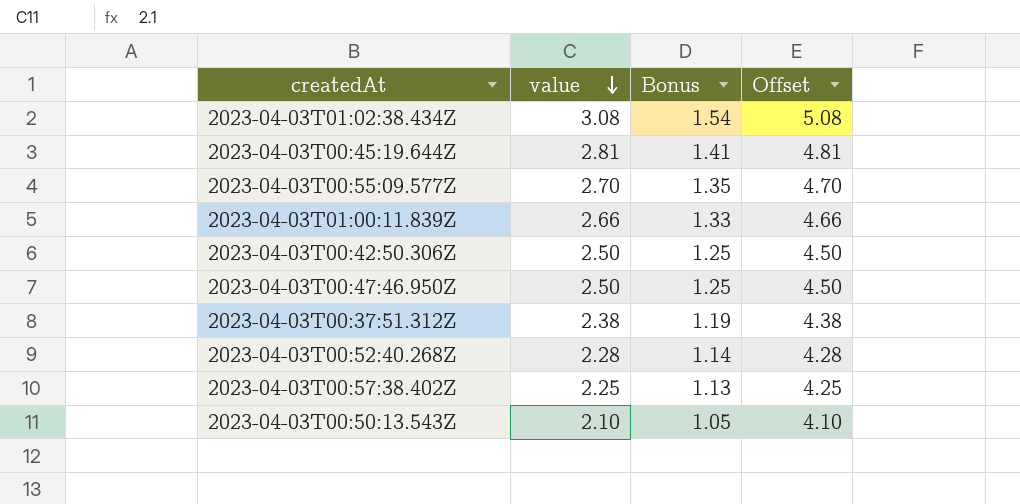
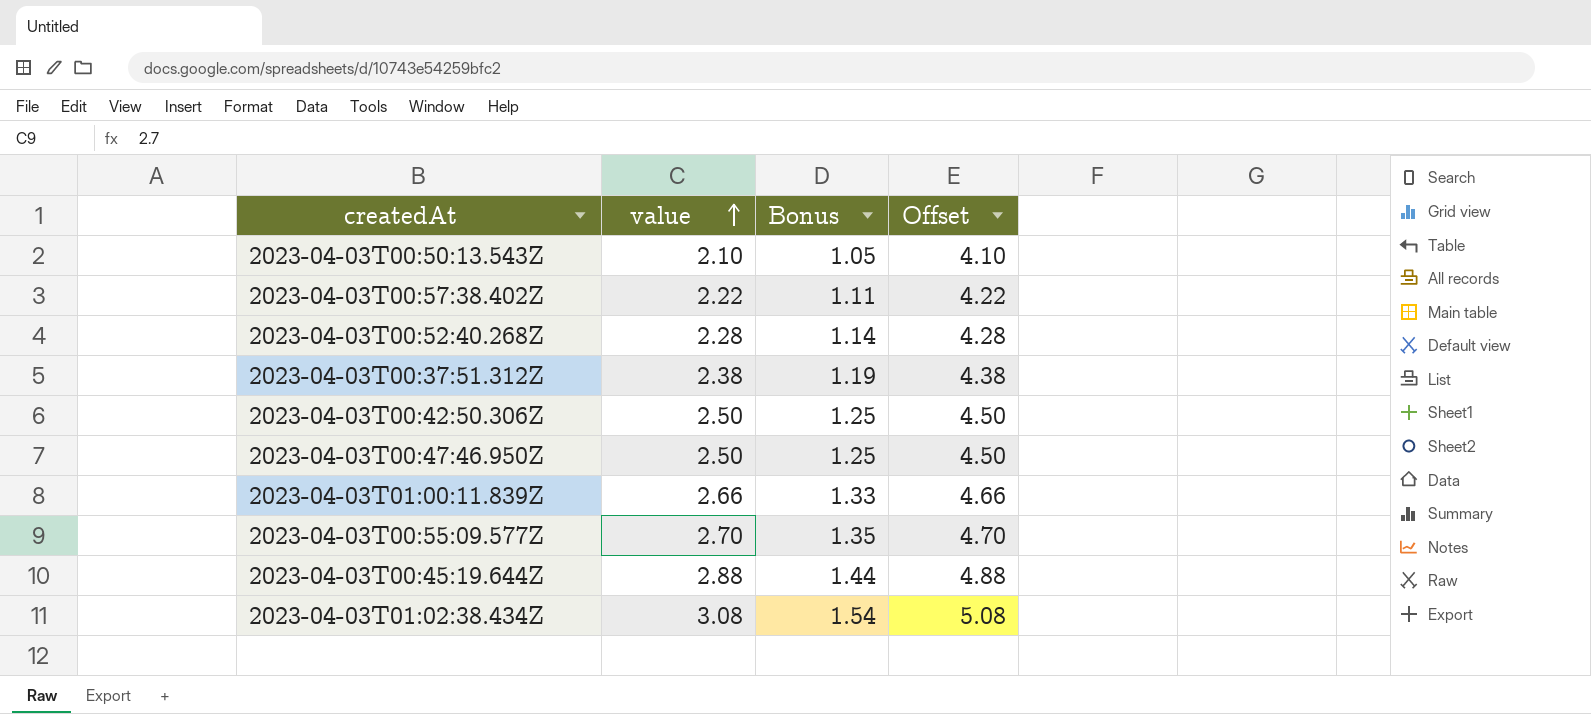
row order: value descending -> value ascending
2023-04-03T00:57:38.402Z | value: 2.25 -> 2.22
2023-04-03T00:57:38.402Z | Bonus: 1.13 -> 1.11
2023-04-03T00:57:38.402Z | Offset: 4.25 -> 4.22
2023-04-03T00:45:19.644Z | value: 2.81 -> 2.88
2023-04-03T00:45:19.644Z | Bonus: 1.41 -> 1.44
2023-04-03T00:45:19.644Z | Offset: 4.81 -> 4.88

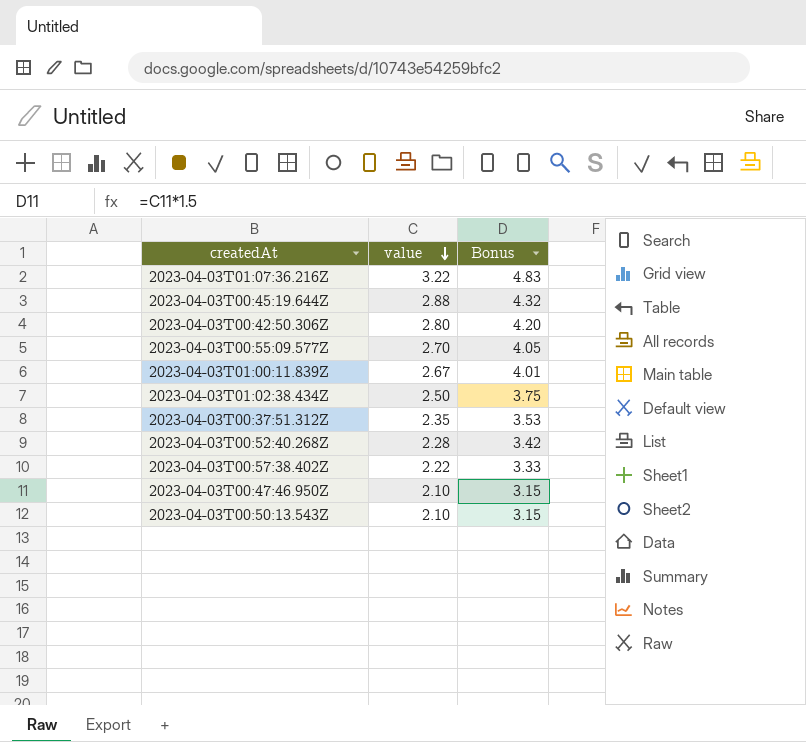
row order: value ascending -> value descending
column Offset | formula: [value] + 2 -> none
column Bonus | formula: [value] * 0.5 -> [value] * 1.5
row 2023-04-03T01:07:36.216Z: none -> 3.22 | 4.83
2023-04-03T00:42:50.306Z | value: 2.50 -> 2.80
2023-04-03T01:00:11.839Z | value: 2.66 -> 2.67
2023-04-03T01:02:38.434Z | value: 3.08 -> 2.50
2023-04-03T00:37:51.312Z | value: 2.38 -> 2.35
2023-04-03T00:47:46.950Z | value: 2.50 -> 2.10

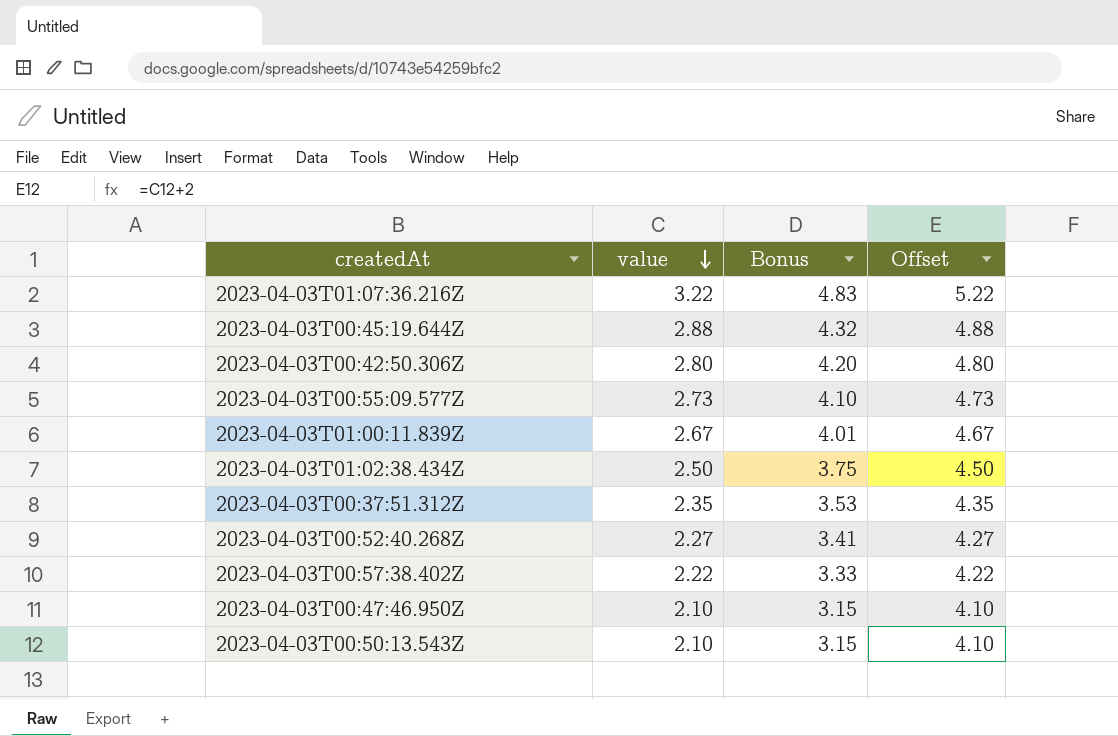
column Offset | formula: none -> [value] + 2
2023-04-03T00:55:09.577Z | value: 2.70 -> 2.73
2023-04-03T00:55:09.577Z | Bonus: 4.05 -> 4.10
2023-04-03T00:52:40.268Z | value: 2.28 -> 2.27
2023-04-03T00:52:40.268Z | Bonus: 3.42 -> 3.41

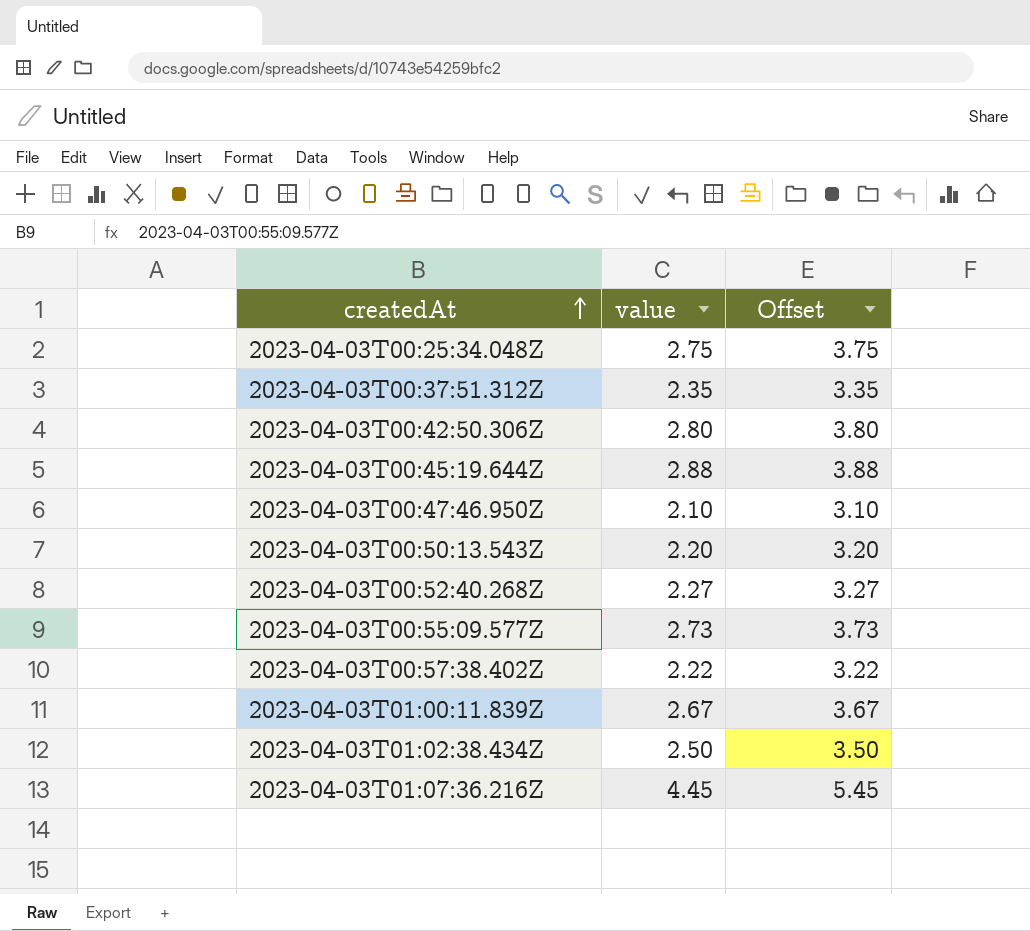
row order: value descending -> createdAt ascending
column Bonus | formula: [value] * 1.5 -> none
column Offset | formula: [value] + 2 -> [value] + 1
row 2023-04-03T00:25:34.048Z: none -> 2.75 | 3.75
2023-04-03T00:50:13.543Z | value: 2.10 -> 2.20
2023-04-03T01:07:36.216Z | value: 3.22 -> 4.45

